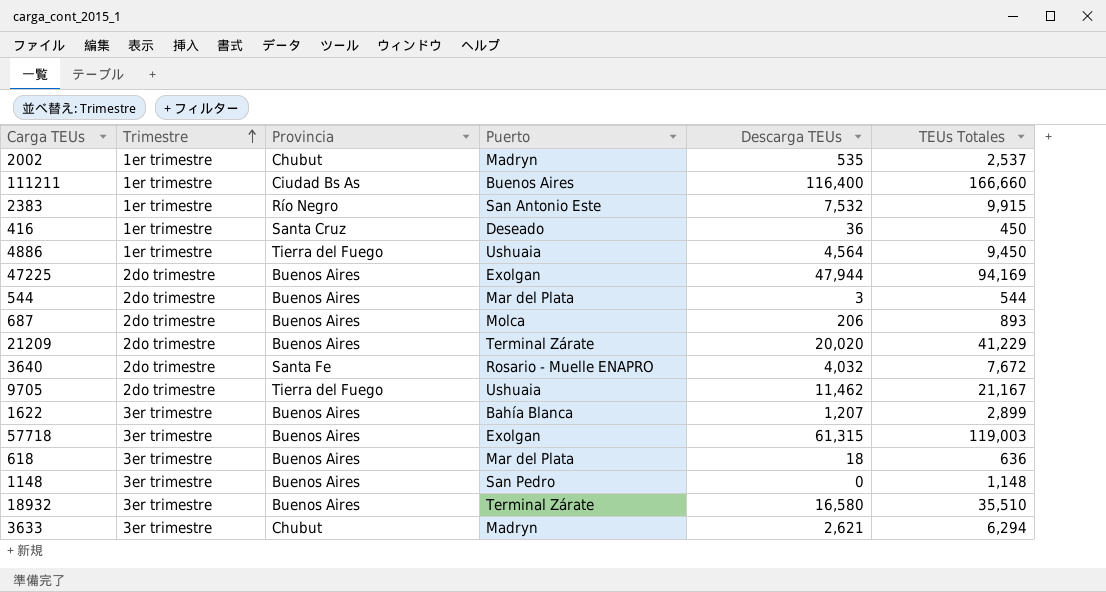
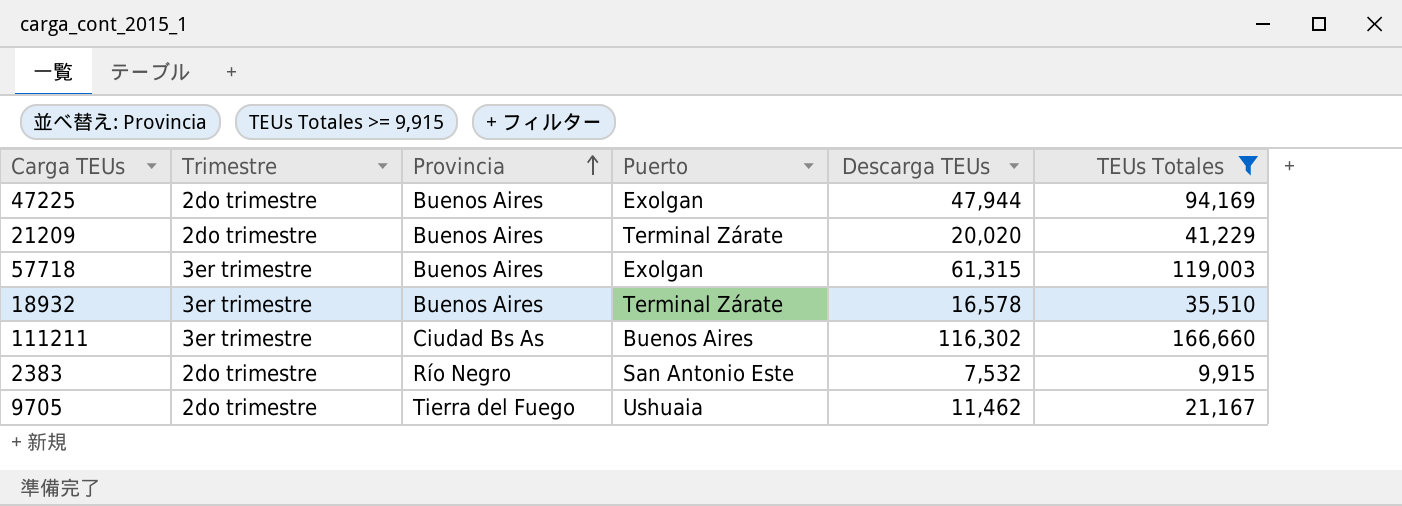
filter: none -> TEUs Totales >= 9,915
row order: Trimestre ascending -> Provincia ascending
18932 | Descarga TEUs: 16,580 -> 16,578
111211 | Trimestre: 1er trimestre -> 3er trimestre
111211 | Descarga TEUs: 116,400 -> 116,302
2383 | Trimestre: 1er trimestre -> 2do trimestre

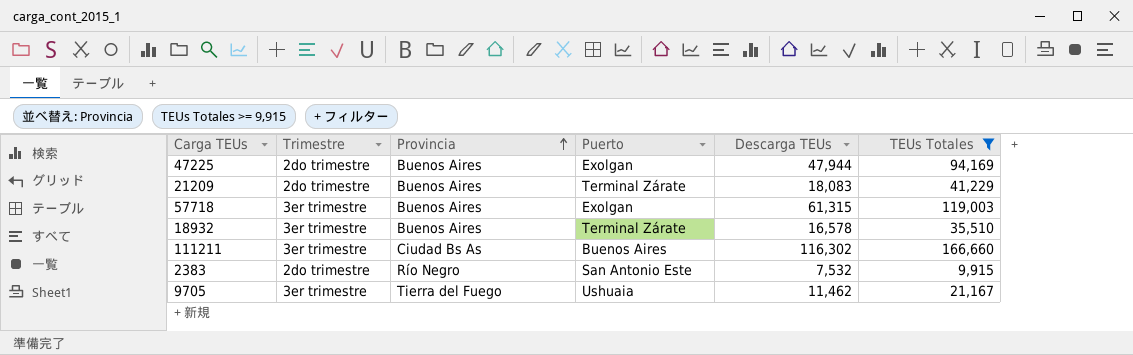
21209 | Descarga TEUs: 20,020 -> 18,083
9705 | Trimestre: 2do trimestre -> 3er trimestre

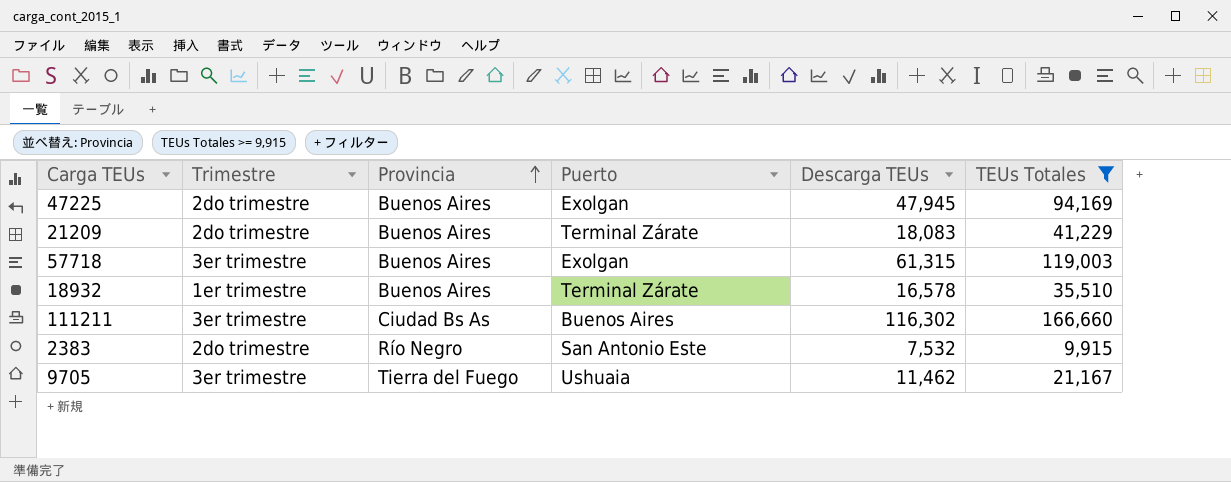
47225 | Descarga TEUs: 47,944 -> 47,945
18932 | Trimestre: 3er trimestre -> 1er trimestre

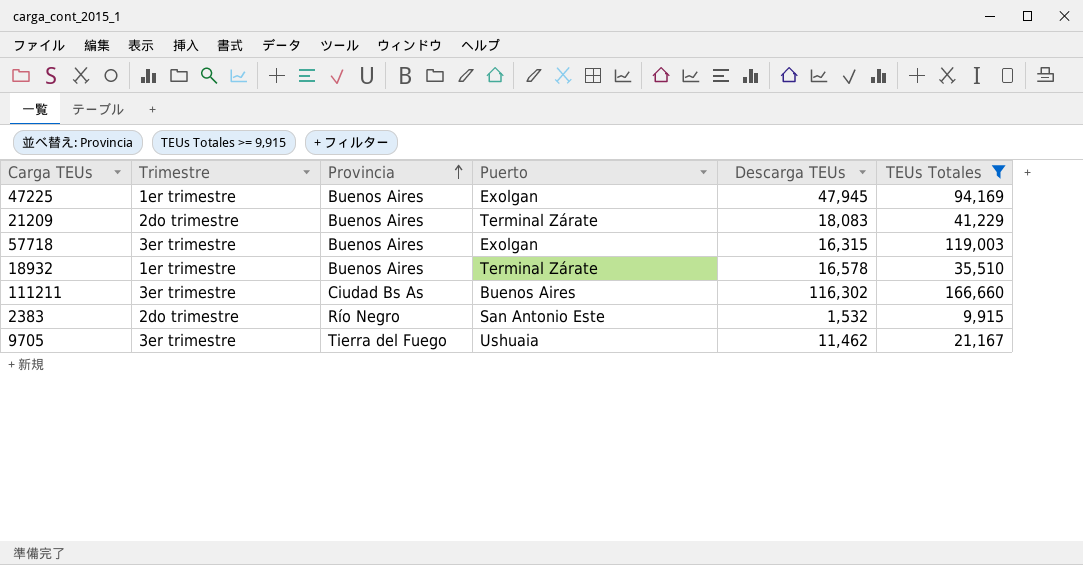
47225 | Trimestre: 2do trimestre -> 1er trimestre
57718 | Descarga TEUs: 61,315 -> 16,315
2383 | Descarga TEUs: 7,532 -> 1,532

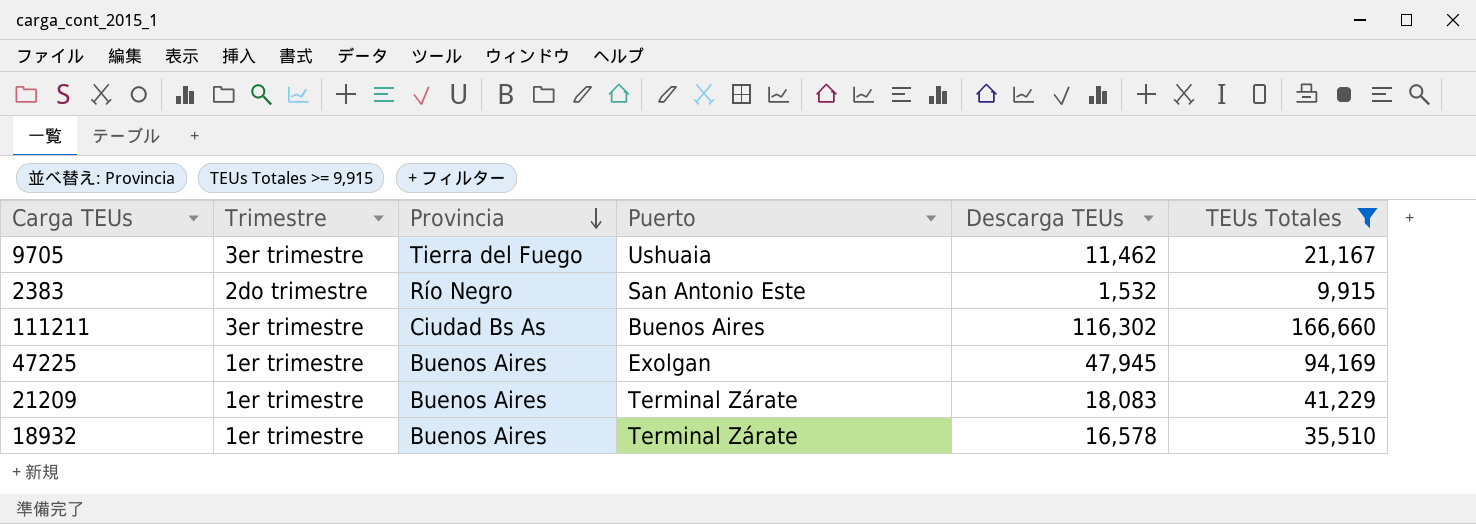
row order: Provincia ascending -> Provincia descending
row 57718: 3er trimestre | Buenos Aires | Exolgan | 16,315 | 119,003 -> none
21209 | Trimestre: 2do trimestre -> 1er trimestre

